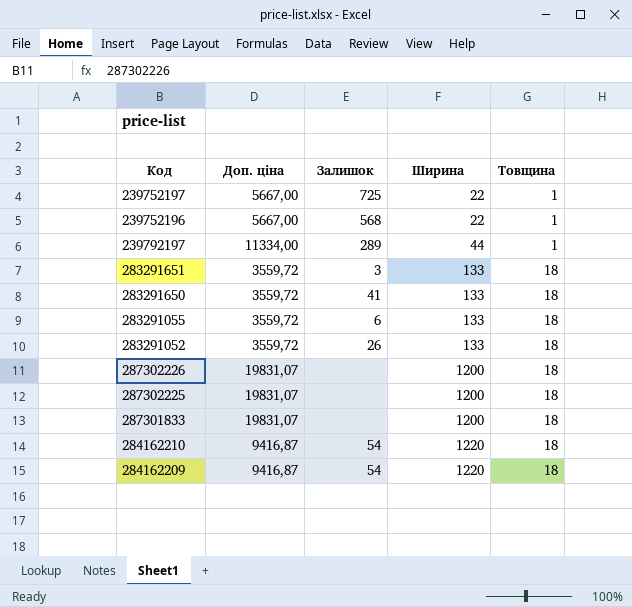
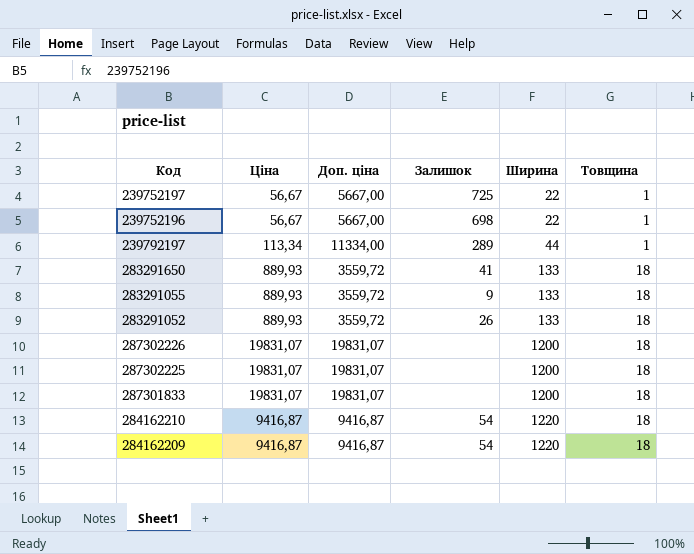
column Ціна | position: none -> 2
row 283291651: 3559,72 | 3 | 133 | 18 -> none
239752196 | Залишок: 568 -> 698
283291055 | Залишок: 6 -> 9

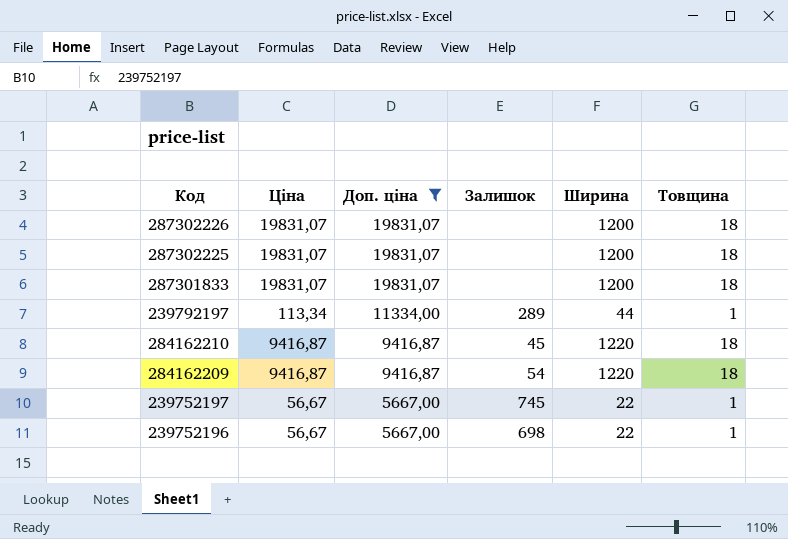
filter: none -> Доп. ціна != 3559,72
row order: Ширина ascending -> Доп. ціна descending
284162210 | Залишок: 54 -> 45
239752197 | Залишок: 725 -> 745

